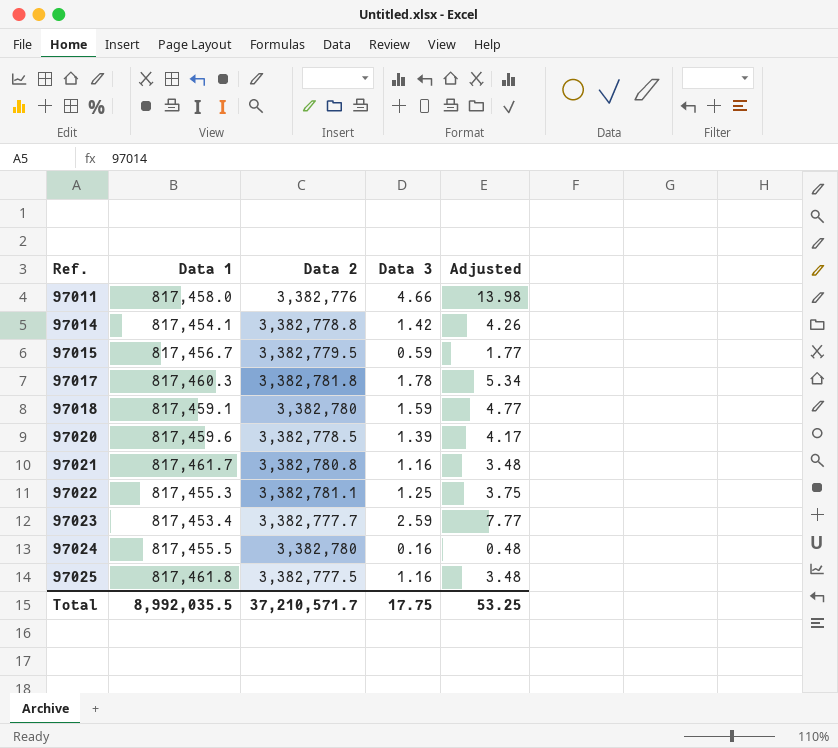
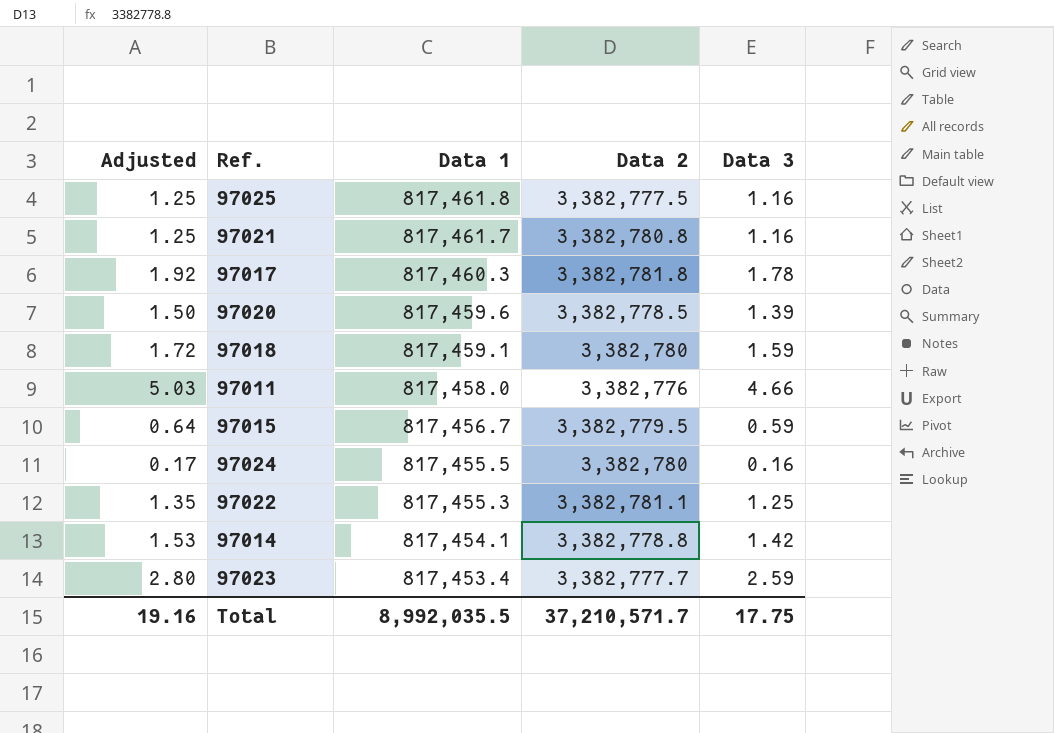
row order: Ref. ascending -> Data 1 descending
column Adjusted | formula: [Data 3] * 3 -> [Data 3] * 1.08
column Adjusted | position: 5 -> 1
Total | Adjusted: 53.25 -> 19.16

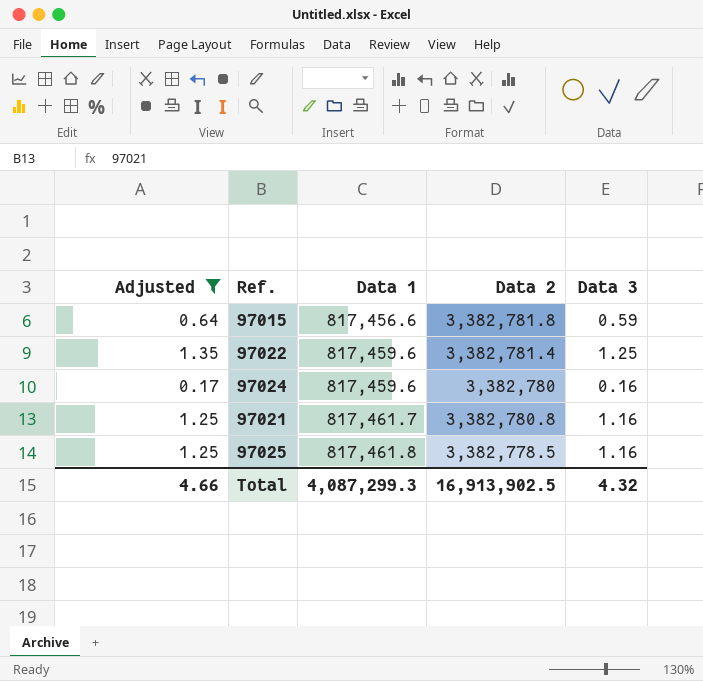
filter: none -> Adjusted <= 1.35
row order: Data 1 descending -> Data 1 ascending
97015 | Data 1: 817,456.7 -> 817,456.6
97015 | Data 2: 3,382,779.5 -> 3,382,781.8
97022 | Data 1: 817,455.3 -> 817,459.6
97022 | Data 2: 3,382,781.1 -> 3,382,781.4
97024 | Data 1: 817,455.5 -> 817,459.6
97025 | Data 2: 3,382,777.5 -> 3,382,778.5
Total | Adjusted: 19.16 -> 4.66
Total | Data 1: 8,992,035.5 -> 4,087,299.3
Total | Data 2: 37,210,571.7 -> 16,913,902.5
Total | Data 3: 17.75 -> 4.32

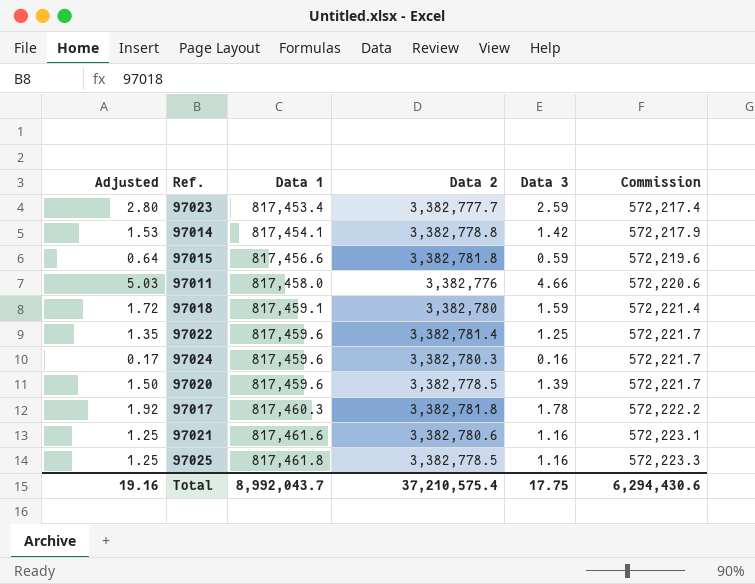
filter: Adjusted <= 1.35 -> none
column Commission | formula: none -> [Data 1] * 0.7
97024 | Data 2: 3,382,780 -> 3,382,780.3
97021 | Data 1: 817,461.7 -> 817,461.6
97021 | Data 2: 3,382,780.8 -> 3,382,780.6
Total | Adjusted: 4.66 -> 19.16
Total | Data 1: 4,087,299.3 -> 8,992,043.7
Total | Data 2: 16,913,902.5 -> 37,210,575.4
Total | Data 3: 4.32 -> 17.75

